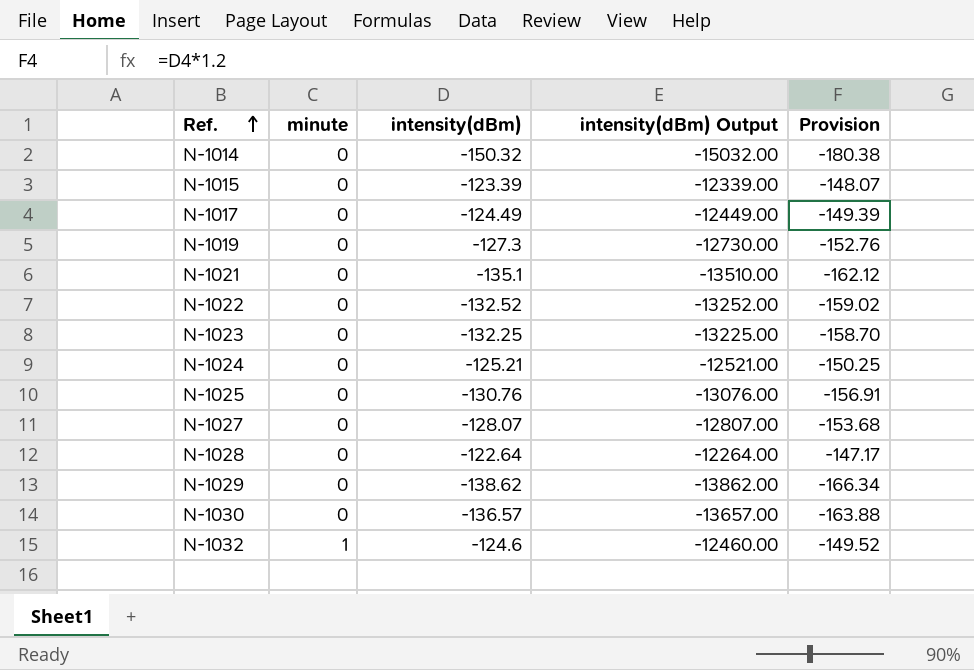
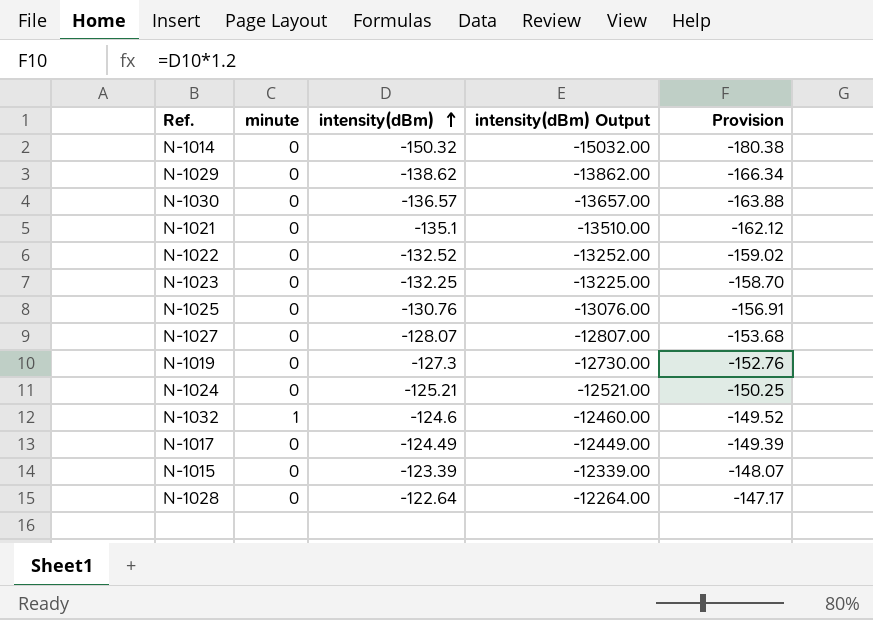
row order: Ref. ascending -> intensity(dBm) ascending

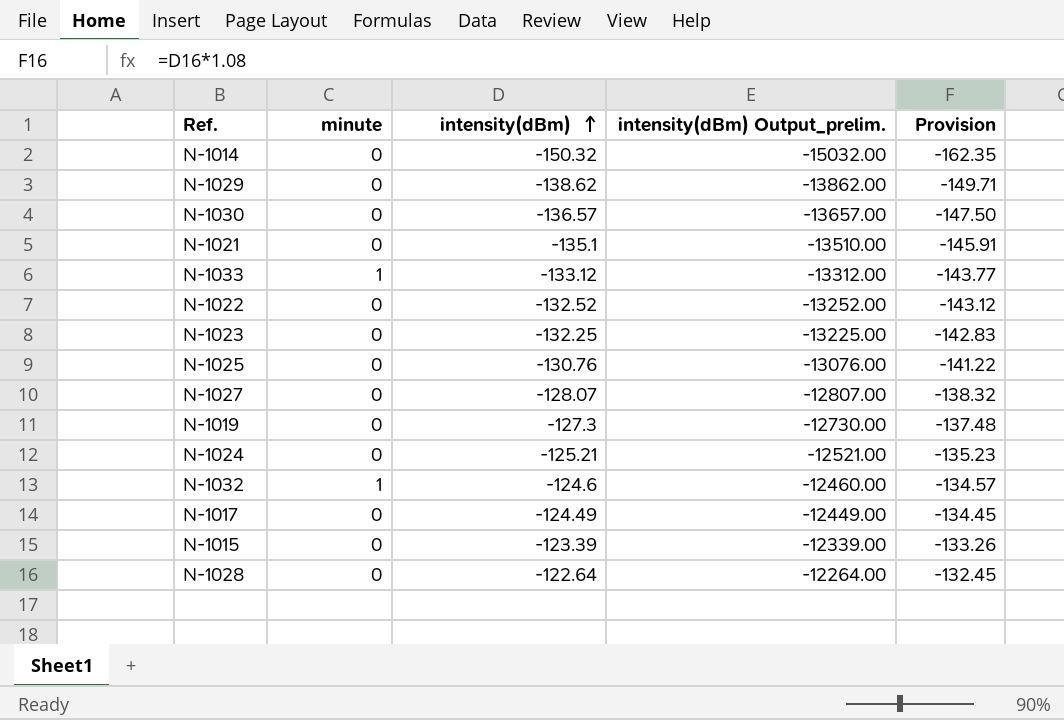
column name: intensity(dBm) Output -> intensity(dBm) Output_prelim.
column Provision | formula: [intensity(dBm)] * 1.2 -> [intensity(dBm)] * 1.08
row N-1033: none -> 1 | -133.12 | -13312.00 | -143.77

